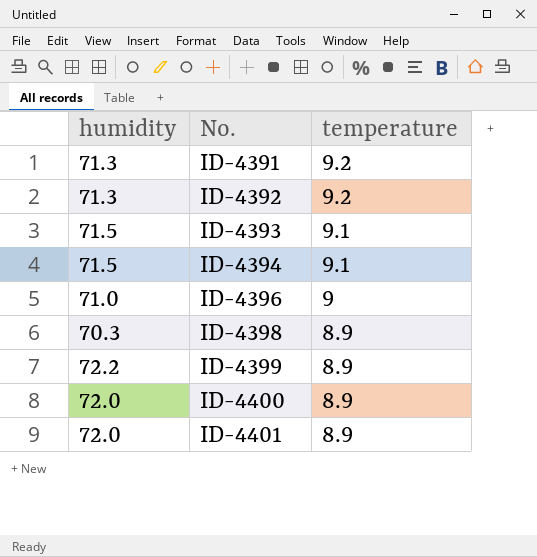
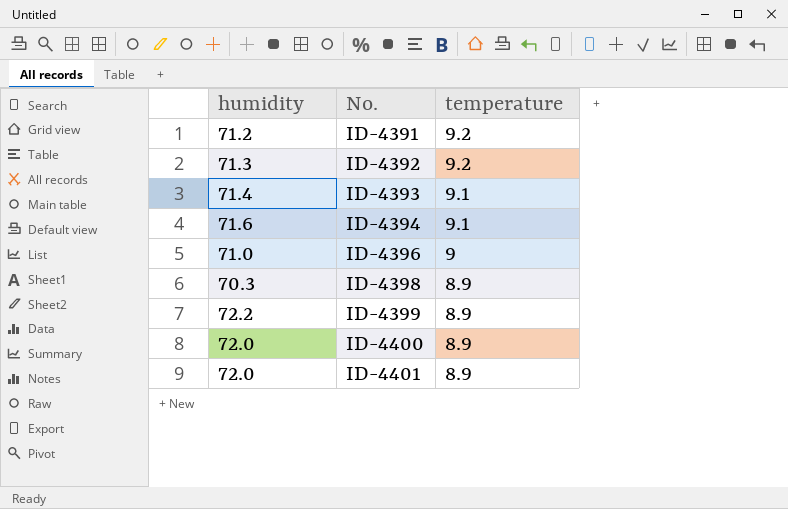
ID-4391 | humidity: 71.3 -> 71.2
ID-4393 | humidity: 71.5 -> 71.4
ID-4394 | humidity: 71.5 -> 71.6

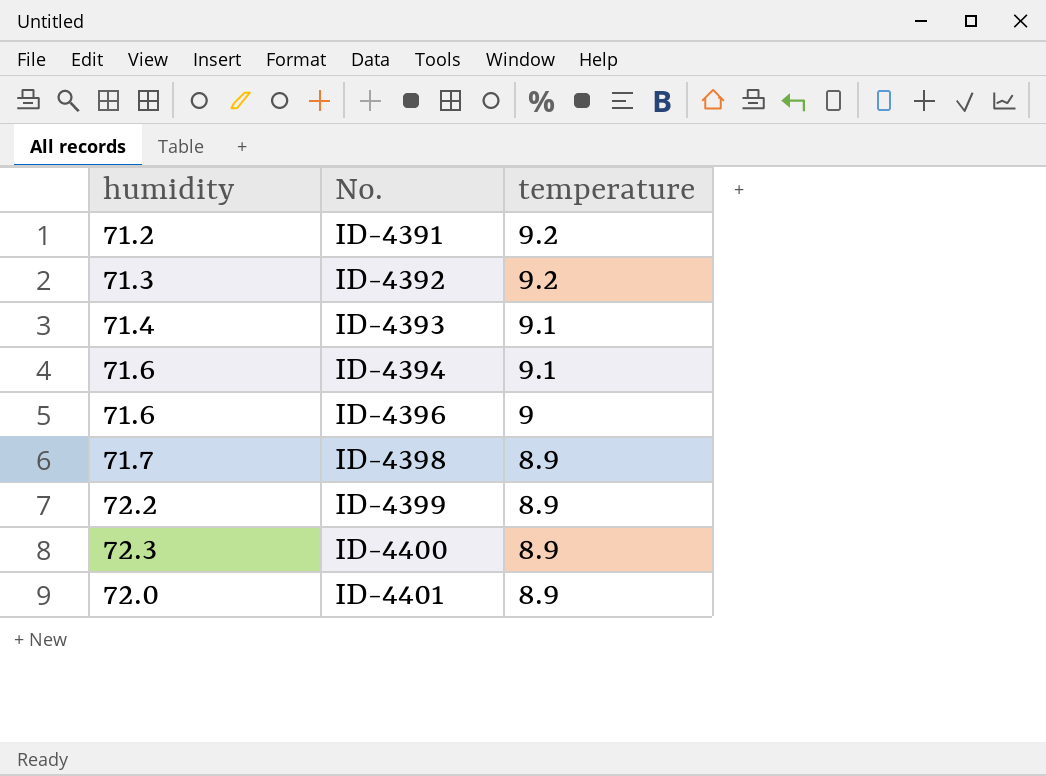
ID-4396 | humidity: 71.0 -> 71.6
ID-4398 | humidity: 70.3 -> 71.7
ID-4400 | humidity: 72.0 -> 72.3

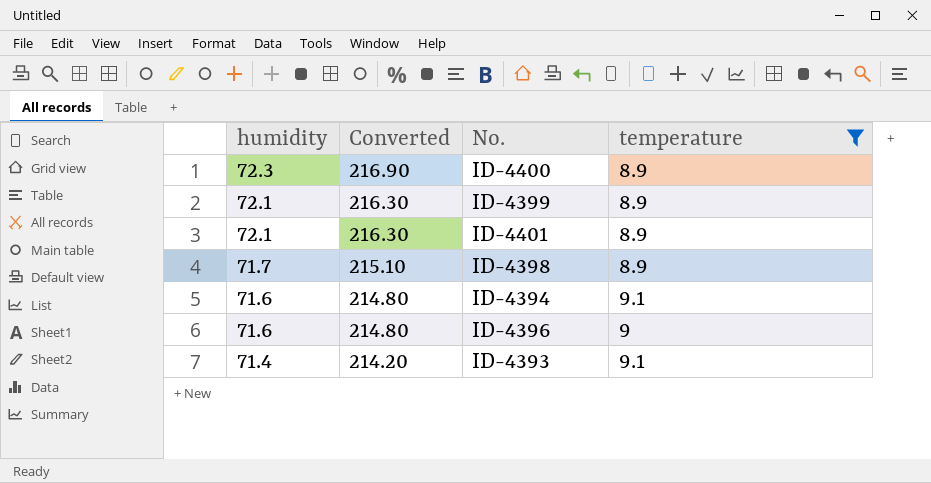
filter: none -> temperature != 9.2
row order: No. ascending -> humidity descending
column Converted | formula: none -> [humidity] * 3
ID-4399 | humidity: 72.2 -> 72.1
ID-4401 | humidity: 72.0 -> 72.1

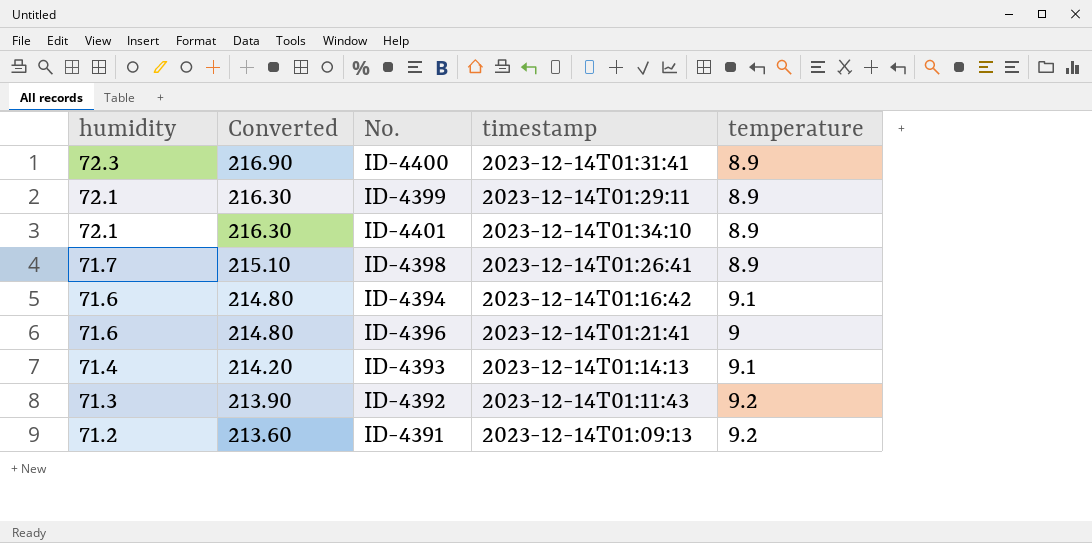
filter: temperature != 9.2 -> none
column timestamp | position: none -> 4

